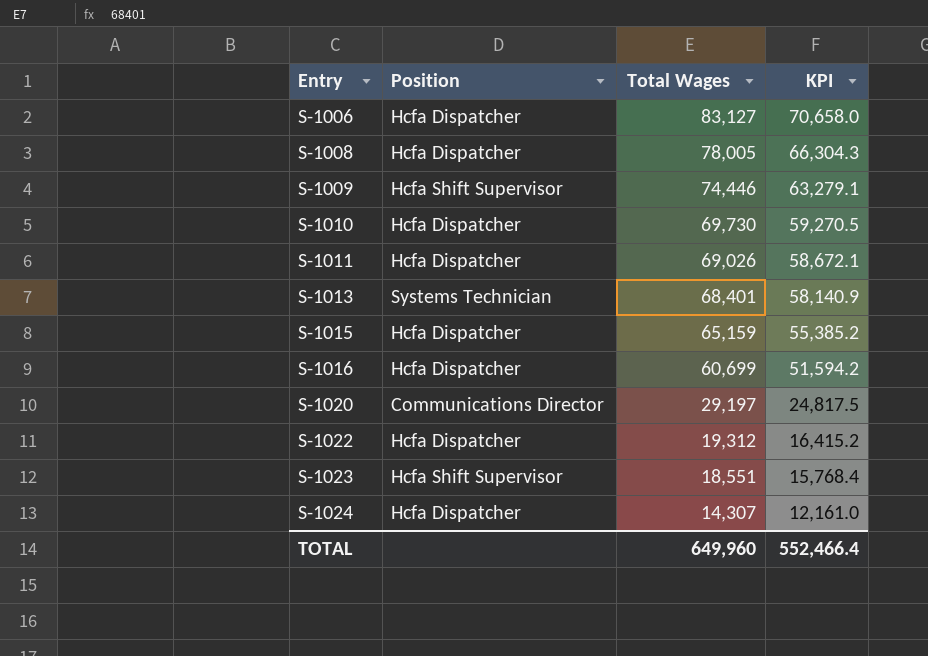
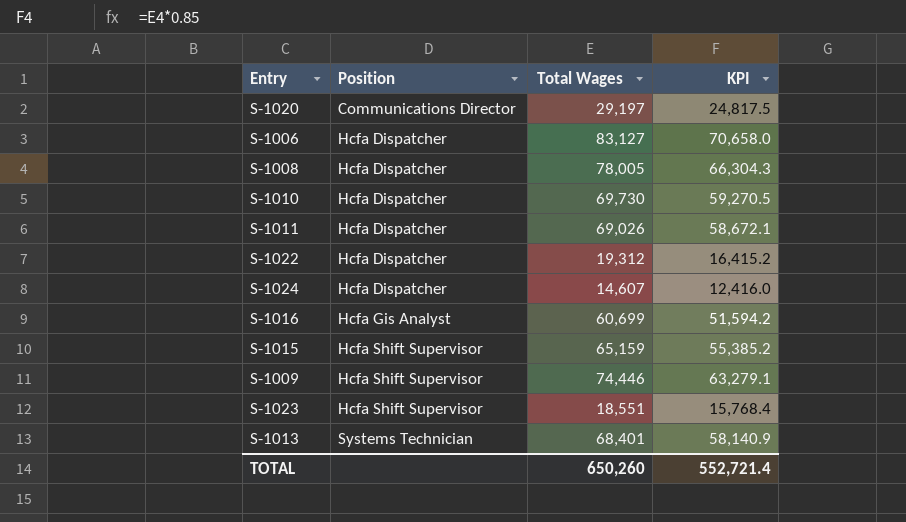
row order: Entry ascending -> Position ascending
S-1024 | Total Wages: 14,307 -> 14,607
S-1024 | KPI: 12,161.0 -> 12,416.0
S-1016 | Position: Hcfa Dispatcher -> Hcfa Gis Analyst
S-1015 | Position: Hcfa Dispatcher -> Hcfa Shift Supervisor
TOTAL | Total Wages: 649,960 -> 650,260
TOTAL | KPI: 552,466.4 -> 552,721.4

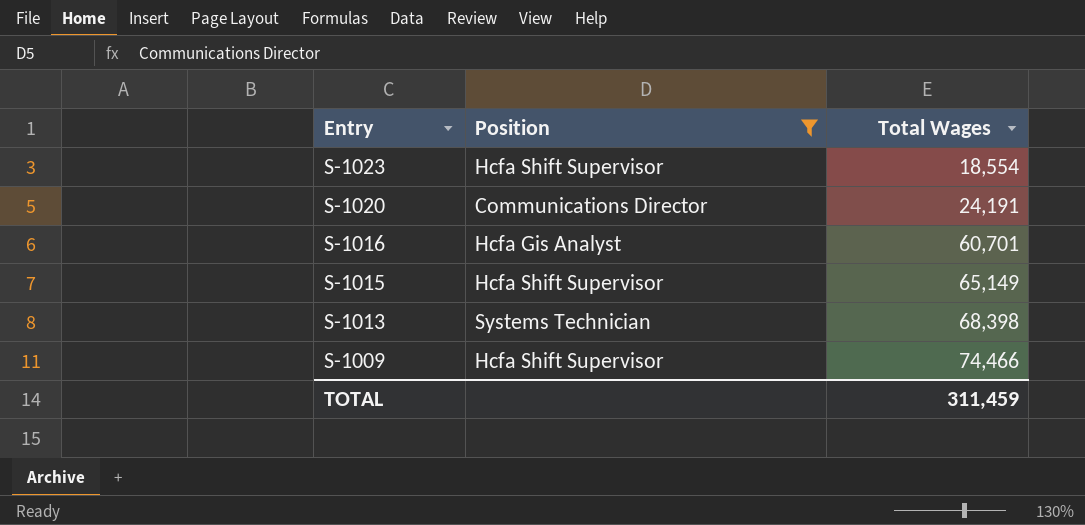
filter: none -> Position != Hcfa Dispatcher
row order: Position ascending -> Entry descending
column KPI | formula: [Total Wages] * 0.85 -> none
S-1023 | Total Wages: 18,551 -> 18,554
S-1020 | Total Wages: 29,197 -> 24,191
S-1016 | Total Wages: 60,699 -> 60,701
S-1015 | Total Wages: 65,159 -> 65,149
S-1013 | Total Wages: 68,401 -> 68,398
S-1009 | Total Wages: 74,446 -> 74,466
TOTAL | Total Wages: 650,260 -> 311,459

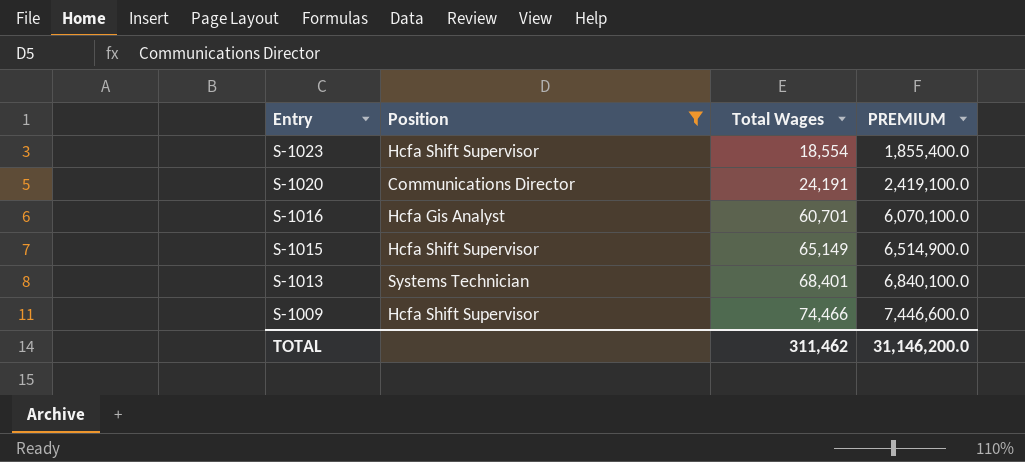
column PREMIUM | formula: none -> [Total Wages] * 100
S-1013 | Total Wages: 68,398 -> 68,401
TOTAL | Total Wages: 311,459 -> 311,462

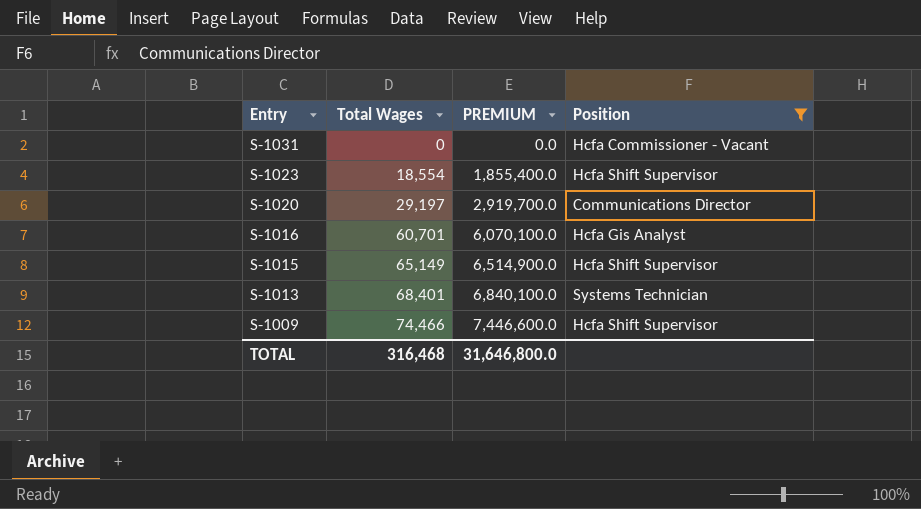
column Position | position: 2 -> 4
row S-1031: none -> 0 | 0.0 | Hcfa Commissioner - Vacant
S-1020 | Total Wages: 24,191 -> 29,197
S-1020 | PREMIUM: 2,419,100.0 -> 2,919,700.0
TOTAL | Total Wages: 311,462 -> 316,468
TOTAL | PREMIUM: 31,146,200.0 -> 31,646,800.0

